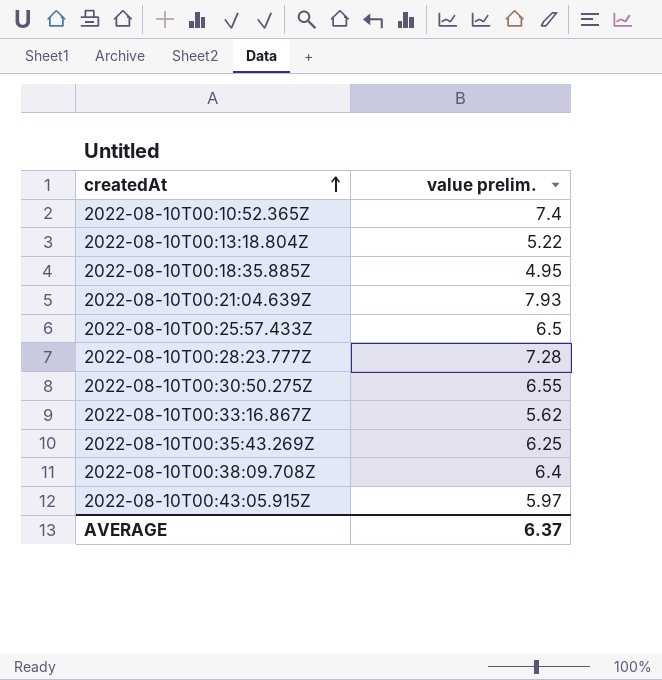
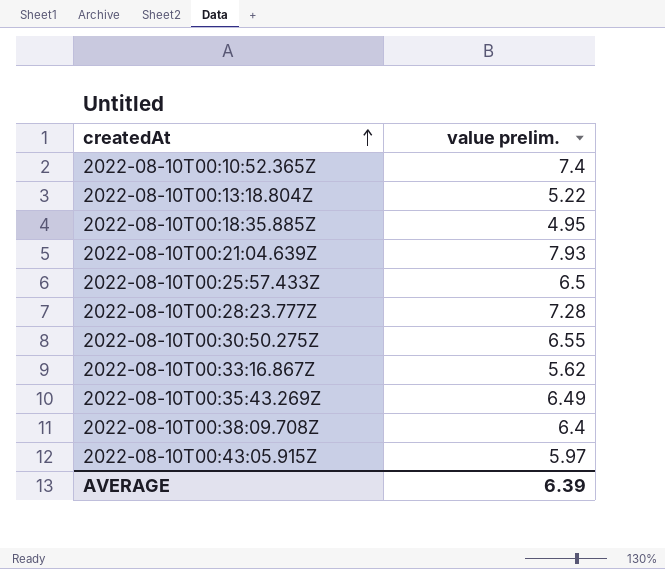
2022-08-10T00:35:43.269Z | value prelim.: 6.25 -> 6.49
AVERAGE | value prelim.: 6.37 -> 6.39

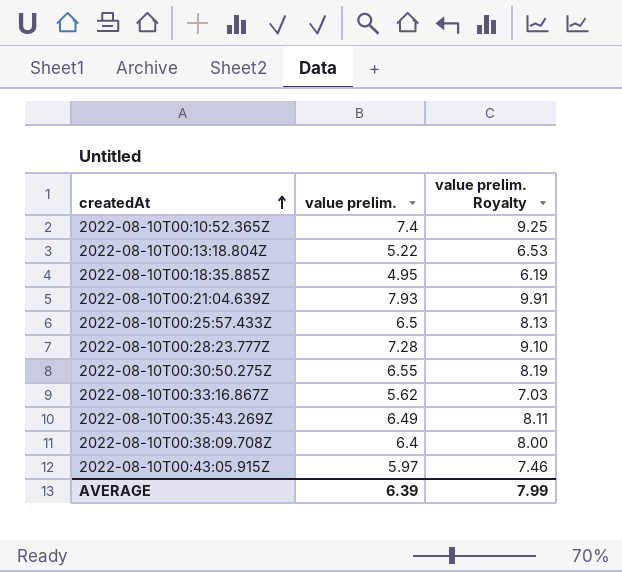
column value prelim. Royalty | formula: none -> [value prelim.] * 1.25

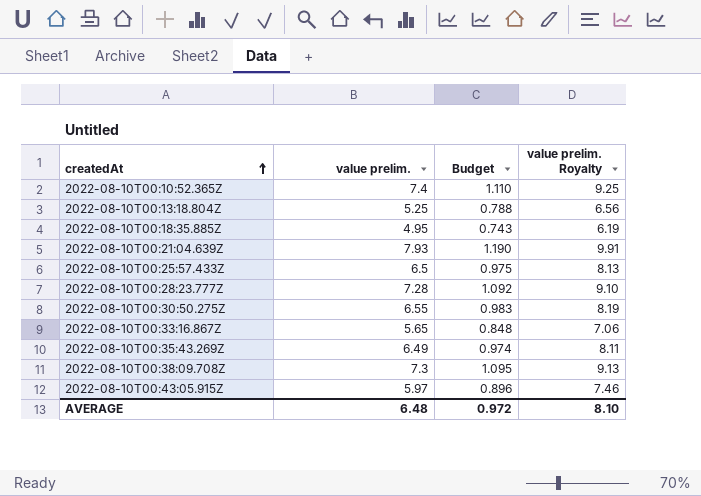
column Budget | formula: none -> [value prelim.] * 0.15
2022-08-10T00:13:18.804Z | value prelim.: 5.22 -> 5.25
2022-08-10T00:13:18.804Z | value prelim. Royalty: 6.53 -> 6.56
2022-08-10T00:33:16.867Z | value prelim.: 5.62 -> 5.65
2022-08-10T00:33:16.867Z | value prelim. Royalty: 7.03 -> 7.06
2022-08-10T00:38:09.708Z | value prelim.: 6.4 -> 7.3
2022-08-10T00:38:09.708Z | value prelim. Royalty: 8.00 -> 9.13
AVERAGE | value prelim.: 6.39 -> 6.48
AVERAGE | value prelim. Royalty: 7.99 -> 8.10

